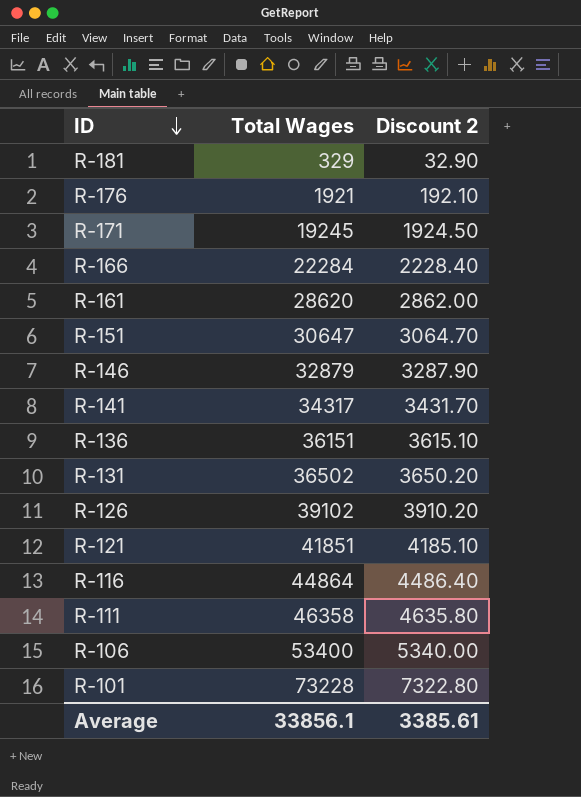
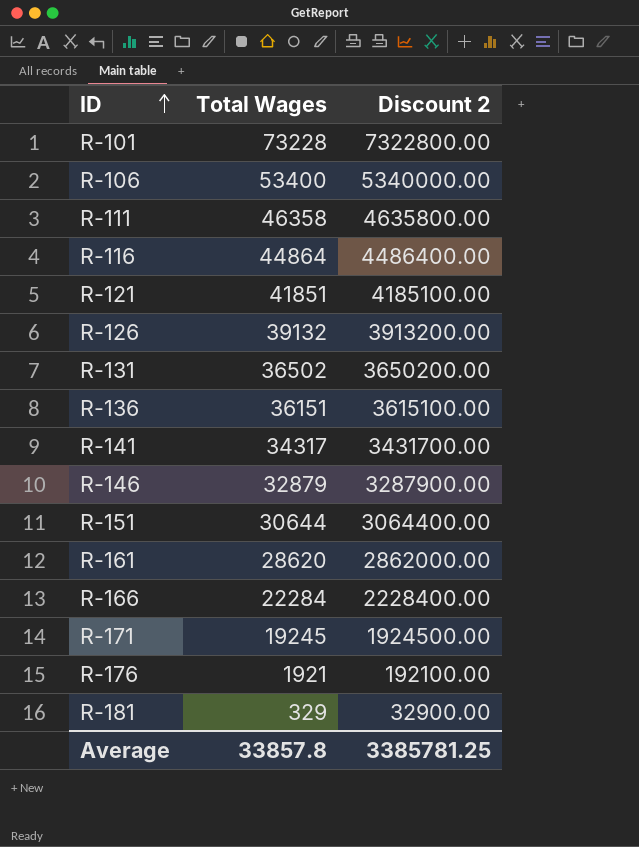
row order: ID descending -> ID ascending
column Discount 2 | formula: [Total Wages] * 0.1 -> [Total Wages] * 100
R-126 | Total Wages: 39102 -> 39132
R-151 | Total Wages: 30647 -> 30644
Average | Total Wages: 33856.1 -> 33857.8
Average | Discount 2: 3385.61 -> 3385781.25

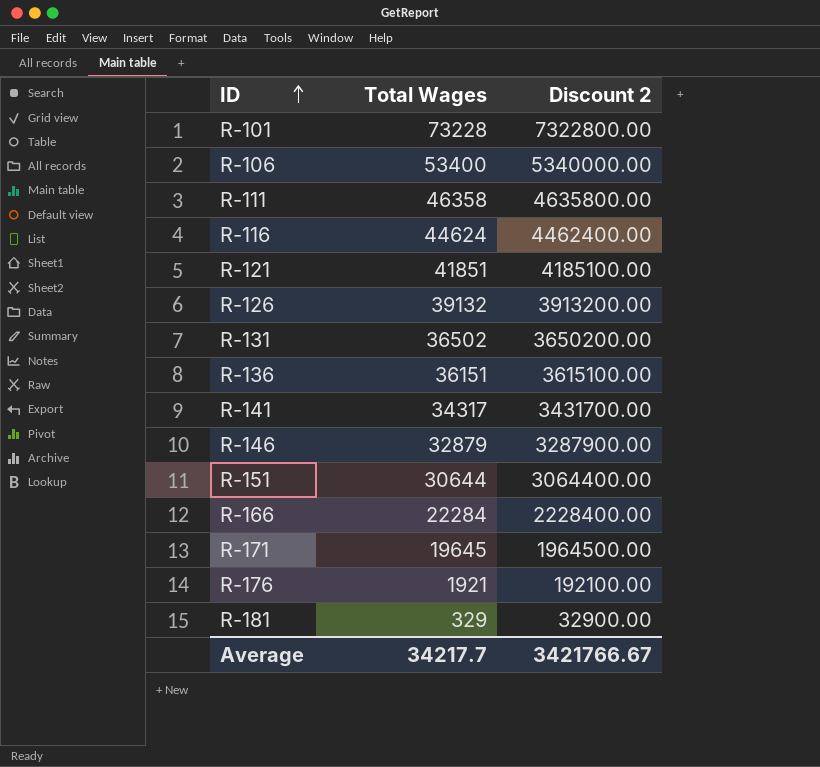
row R-161: 28620 | 2862000.00 -> none
R-116 | Total Wages: 44864 -> 44624
R-116 | Discount 2: 4486400.00 -> 4462400.00
R-171 | Total Wages: 19245 -> 19645
R-171 | Discount 2: 1924500.00 -> 1964500.00
Average | Total Wages: 33857.8 -> 34217.7
Average | Discount 2: 3385781.25 -> 3421766.67

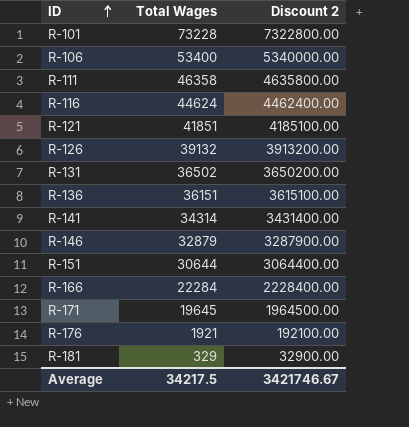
R-141 | Total Wages: 34317 -> 34314
R-141 | Discount 2: 3431700.00 -> 3431400.00
Average | Total Wages: 34217.7 -> 34217.5
Average | Discount 2: 3421766.67 -> 3421746.67

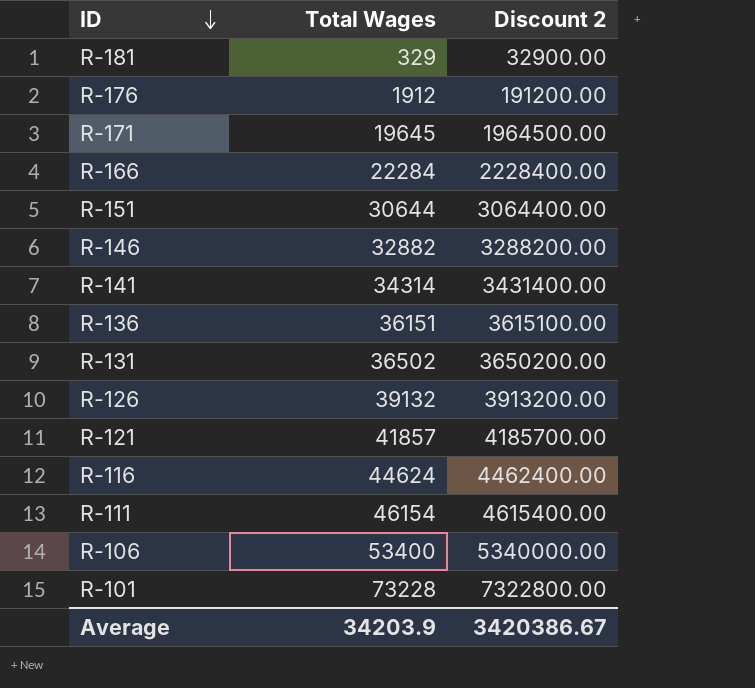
row order: ID ascending -> ID descending
R-176 | Total Wages: 1921 -> 1912
R-176 | Discount 2: 192100.00 -> 191200.00
R-146 | Total Wages: 32879 -> 32882
R-146 | Discount 2: 3287900.00 -> 3288200.00
R-121 | Total Wages: 41851 -> 41857
R-121 | Discount 2: 4185100.00 -> 4185700.00
R-111 | Total Wages: 46358 -> 46154
R-111 | Discount 2: 4635800.00 -> 4615400.00
Average | Total Wages: 34217.5 -> 34203.9
Average | Discount 2: 3421746.67 -> 3420386.67

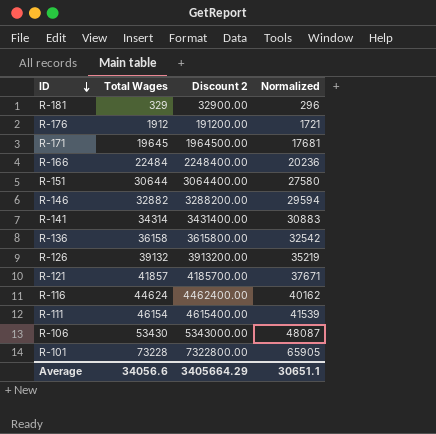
column Normalized | formula: none -> [Total Wages] * 0.9
row R-131: 36502 | 3650200.00 -> none
R-166 | Total Wages: 22284 -> 22484
R-166 | Discount 2: 2228400.00 -> 2248400.00
R-136 | Total Wages: 36151 -> 36158
R-136 | Discount 2: 3615100.00 -> 3615800.00
R-106 | Total Wages: 53400 -> 53430
R-106 | Discount 2: 5340000.00 -> 5343000.00
Average | Total Wages: 34203.9 -> 34056.6
Average | Discount 2: 3420386.67 -> 3405664.29

